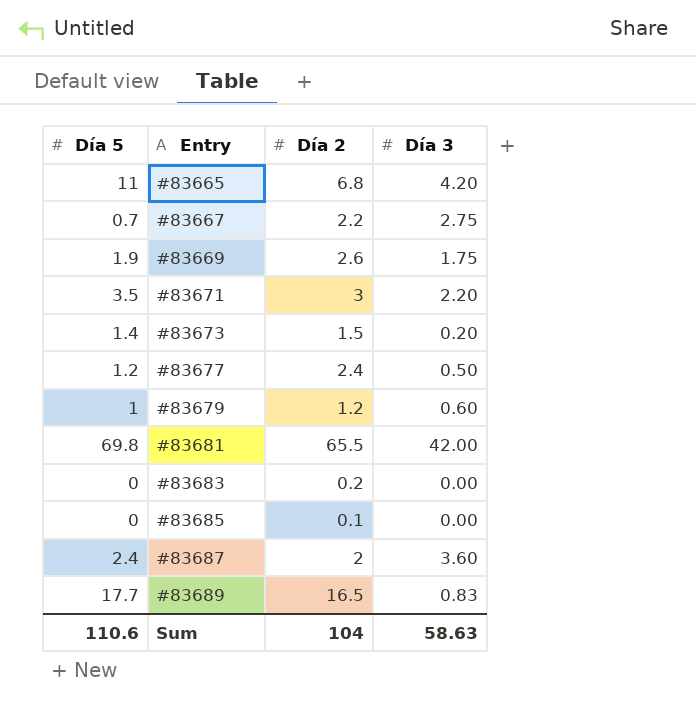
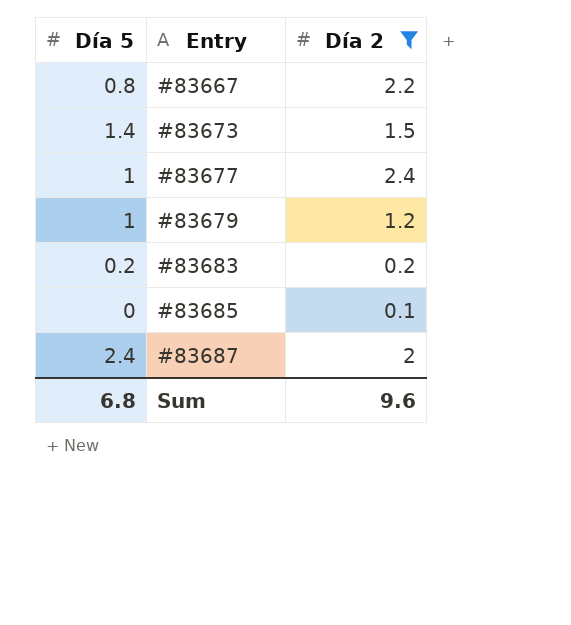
filter: none -> Día 2 <= 2.4
column Día 3 | position: 4 -> none
#83667 | Día 5: 0.7 -> 0.8
#83677 | Día 5: 1.2 -> 1
#83683 | Día 5: 0 -> 0.2
Sum | Día 5: 110.6 -> 6.8
Sum | Día 2: 104 -> 9.6

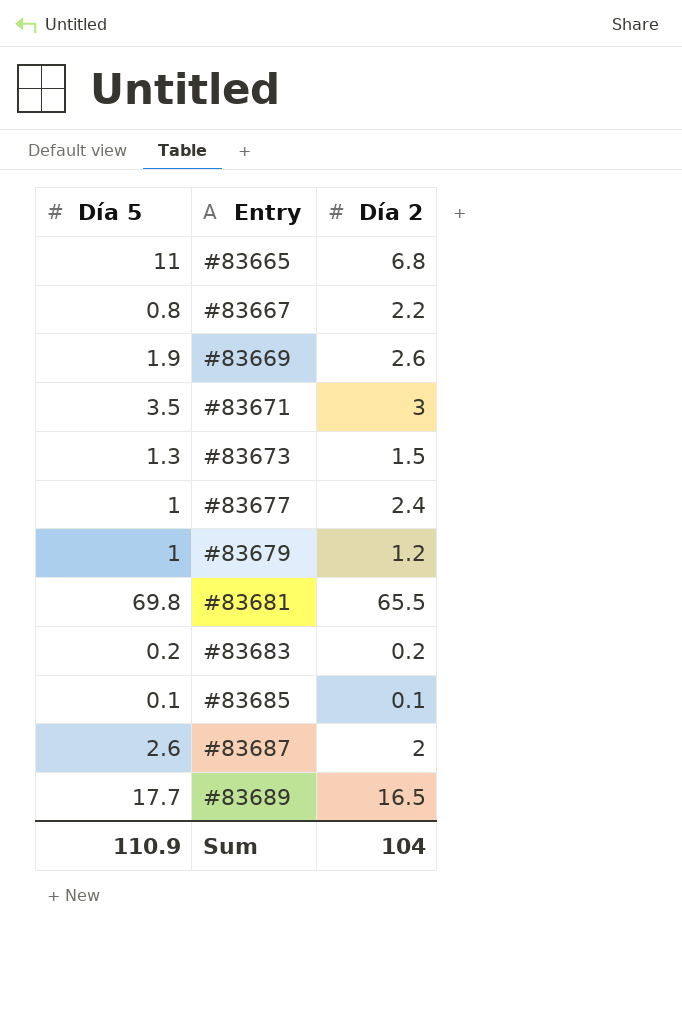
filter: Día 2 <= 2.4 -> none
#83673 | Día 5: 1.4 -> 1.3
#83685 | Día 5: 0 -> 0.1
#83687 | Día 5: 2.4 -> 2.6
Sum | Día 5: 6.8 -> 110.9
Sum | Día 2: 9.6 -> 104

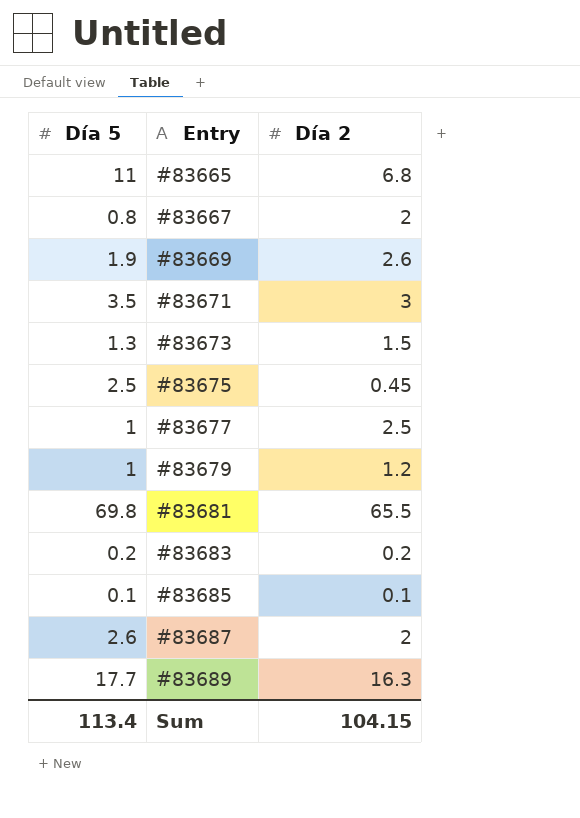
#83667 | Día 2: 2.2 -> 2
row #83675: none -> 2.5 | 0.45
#83677 | Día 2: 2.4 -> 2.5
#83689 | Día 2: 16.5 -> 16.3
Sum | Día 5: 110.9 -> 113.4
Sum | Día 2: 104 -> 104.15

